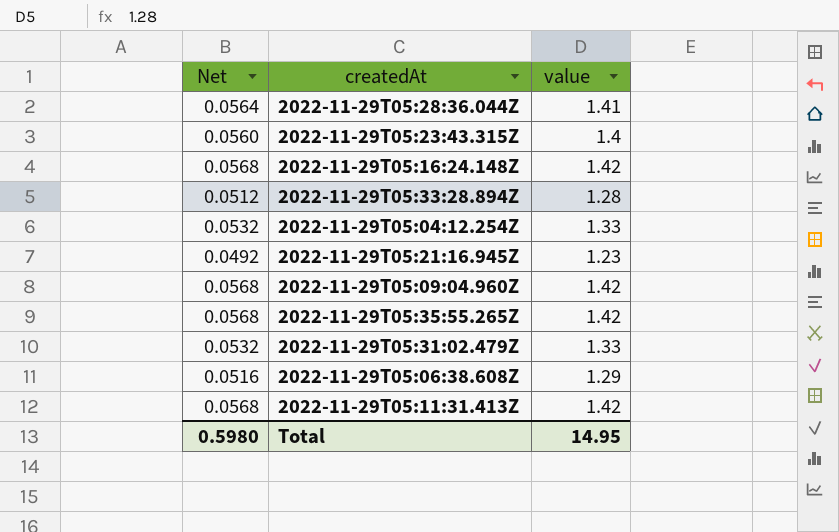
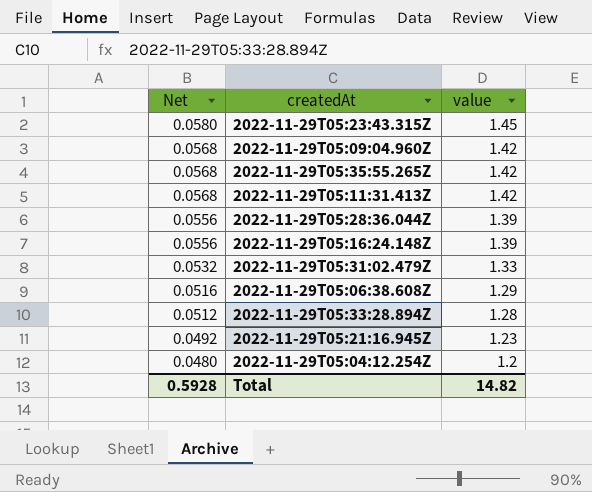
row order: none -> Net descending
2022-11-29T05:23:43.315Z | Net: 0.0560 -> 0.0580
2022-11-29T05:23:43.315Z | value: 1.4 -> 1.45
2022-11-29T05:28:36.044Z | Net: 0.0564 -> 0.0556
2022-11-29T05:28:36.044Z | value: 1.41 -> 1.39
2022-11-29T05:16:24.148Z | Net: 0.0568 -> 0.0556
2022-11-29T05:16:24.148Z | value: 1.42 -> 1.39
2022-11-29T05:04:12.254Z | Net: 0.0532 -> 0.0480
2022-11-29T05:04:12.254Z | value: 1.33 -> 1.2
Total | Net: 0.5980 -> 0.5928
Total | value: 14.95 -> 14.82

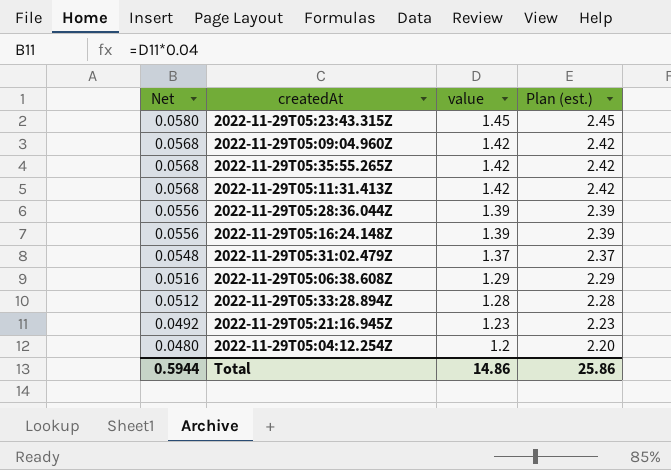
column Plan (est.) | formula: none -> [value] + 1
2022-11-29T05:31:02.479Z | Net: 0.0532 -> 0.0548
2022-11-29T05:31:02.479Z | value: 1.33 -> 1.37
Total | Net: 0.5928 -> 0.5944
Total | value: 14.82 -> 14.86

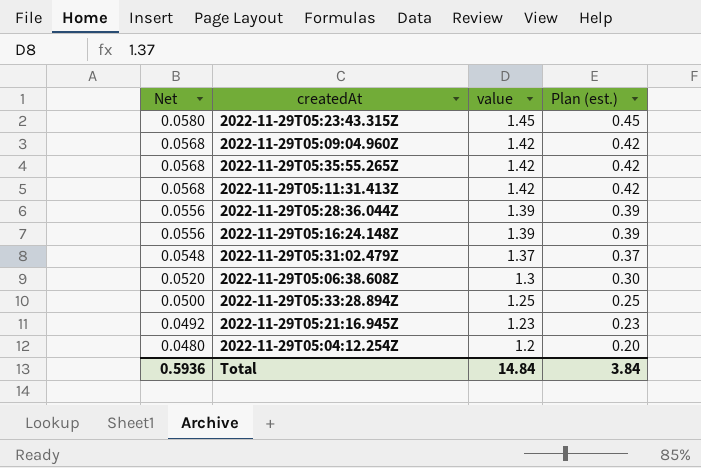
column Plan (est.) | formula: [value] + 1 -> [value] - 1
2022-11-29T05:06:38.608Z | Net: 0.0516 -> 0.0520
2022-11-29T05:06:38.608Z | value: 1.29 -> 1.3
2022-11-29T05:33:28.894Z | Net: 0.0512 -> 0.0500
2022-11-29T05:33:28.894Z | value: 1.28 -> 1.25
Total | Net: 0.5944 -> 0.5936
Total | value: 14.86 -> 14.84
Total | Plan (est.): 25.86 -> 3.84

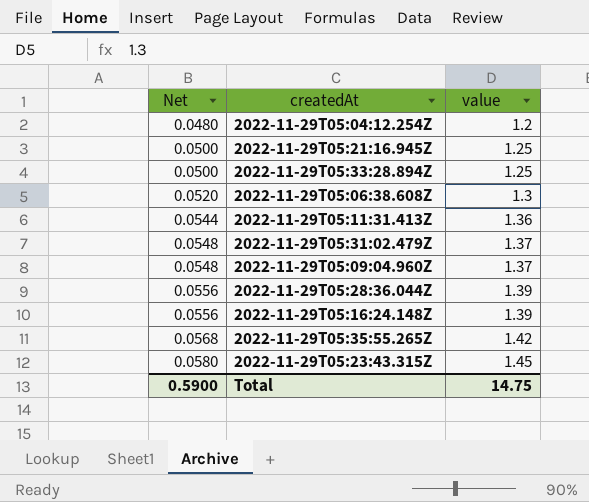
row order: Net descending -> Net ascending
column Plan (est.) | formula: [value] - 1 -> none
2022-11-29T05:21:16.945Z | Net: 0.0492 -> 0.0500
2022-11-29T05:21:16.945Z | value: 1.23 -> 1.25
2022-11-29T05:11:31.413Z | Net: 0.0568 -> 0.0544
2022-11-29T05:11:31.413Z | value: 1.42 -> 1.36
2022-11-29T05:09:04.960Z | Net: 0.0568 -> 0.0548
2022-11-29T05:09:04.960Z | value: 1.42 -> 1.37
Total | Net: 0.5936 -> 0.5900
Total | value: 14.84 -> 14.75

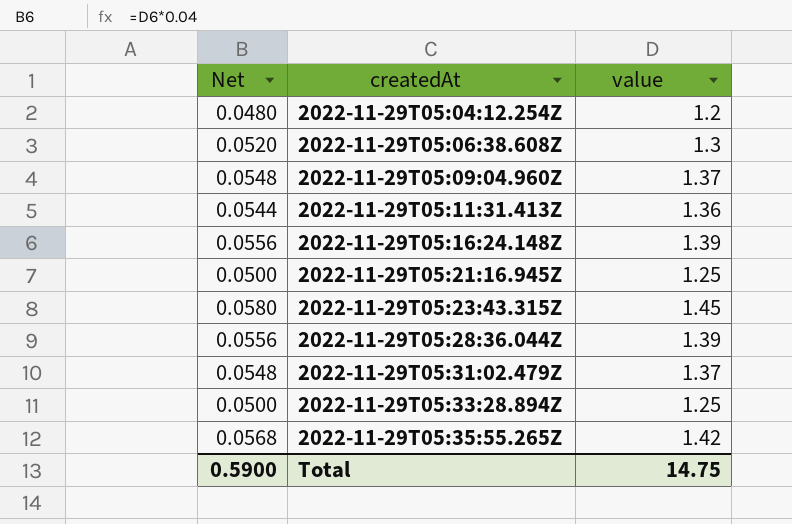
row order: Net ascending -> createdAt ascending

